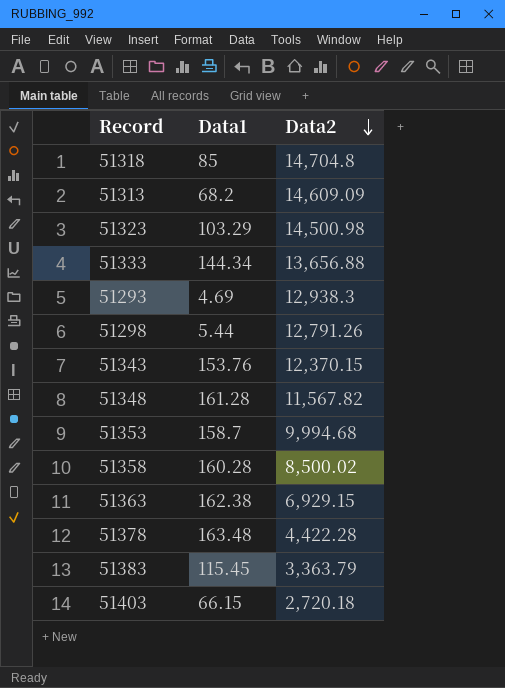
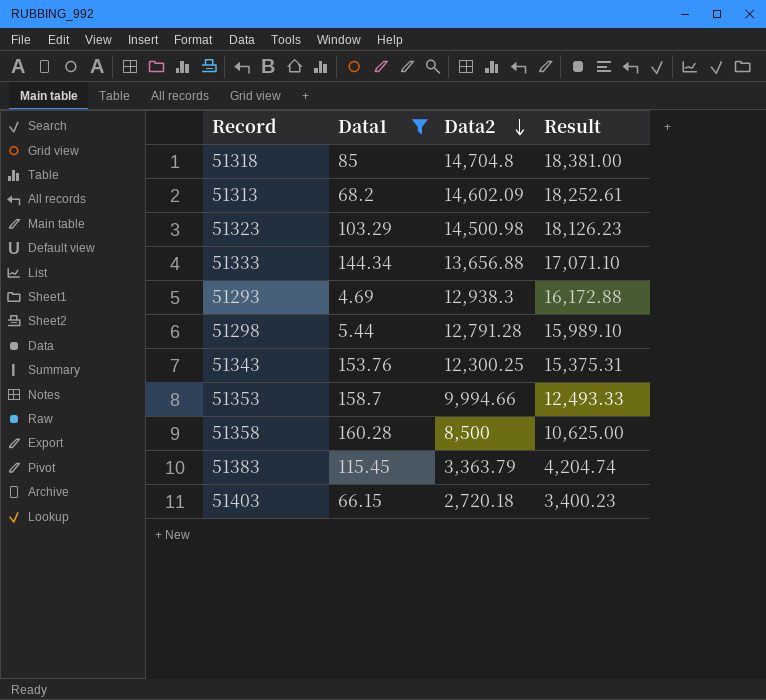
filter: none -> Data1 <= 160.28
column Result | formula: none -> [Data2] * 1.25
51313 | Data2: 14,609.09 -> 14,602.09
51298 | Data2: 12,791.26 -> 12,791.28
51343 | Data2: 12,370.15 -> 12,300.25
51353 | Data2: 9,994.68 -> 9,994.66
51358 | Data2: 8,500.02 -> 8,500

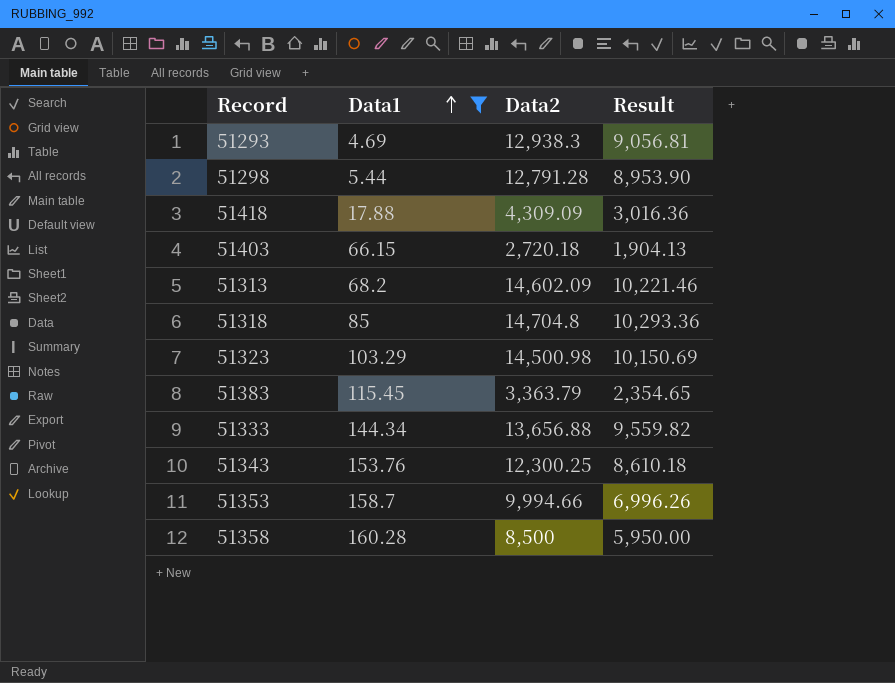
row order: Data2 descending -> Data1 ascending
column Result | formula: [Data2] * 1.25 -> [Data2] * 0.7
row 51418: none -> 17.88 | 4,309.09 | 3,016.36

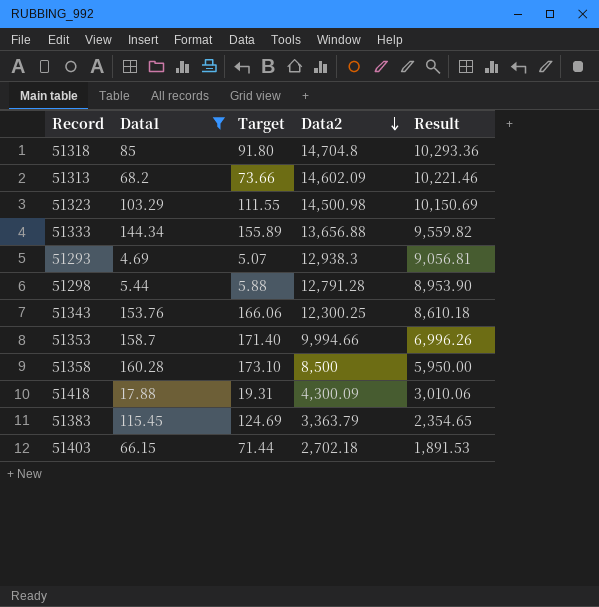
row order: Data1 ascending -> Data2 descending
column Target | formula: none -> [Data1] * 1.08
51418 | Data2: 4,309.09 -> 4,300.09
51418 | Result: 3,016.36 -> 3,010.06
51403 | Data2: 2,720.18 -> 2,702.18
51403 | Result: 1,904.13 -> 1,891.53

